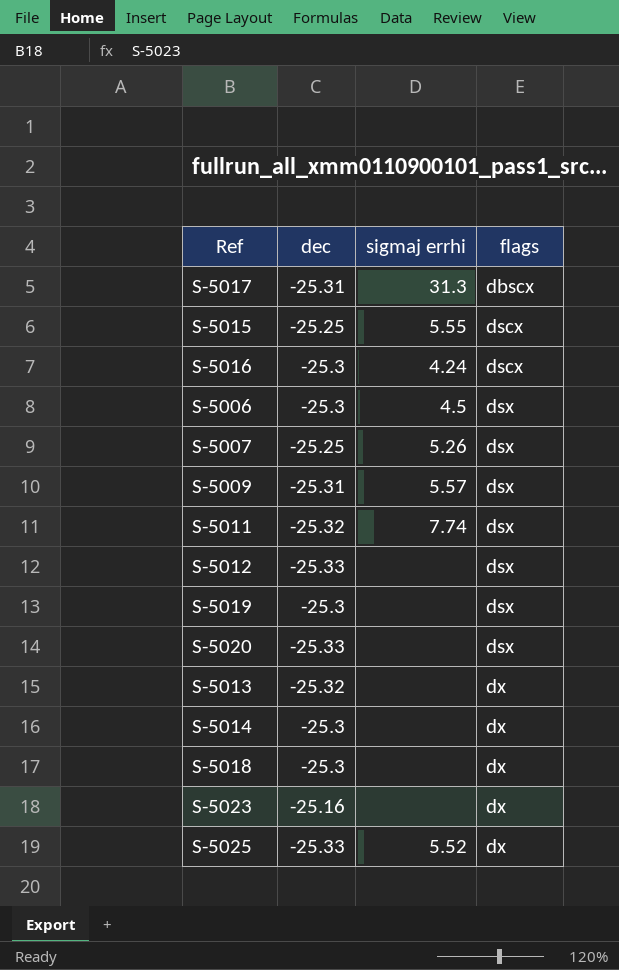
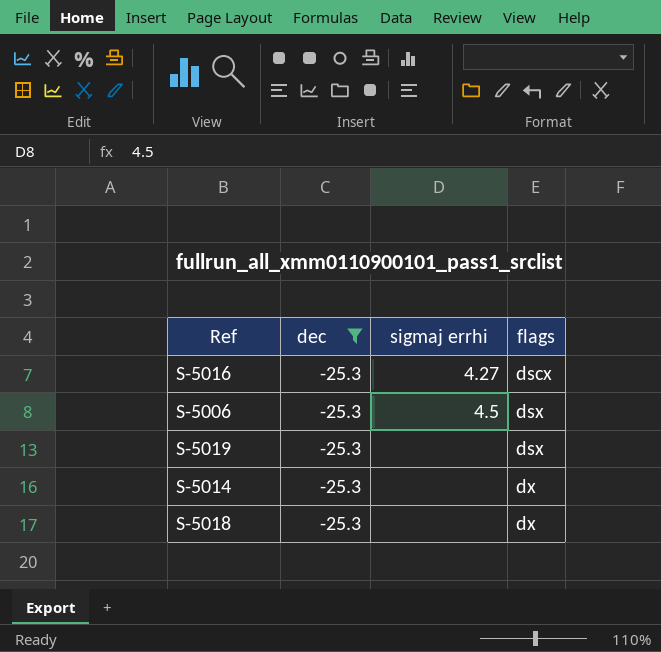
filter: none -> dec = -25.3
S-5016 | sigmaj errhi: 4.24 -> 4.27

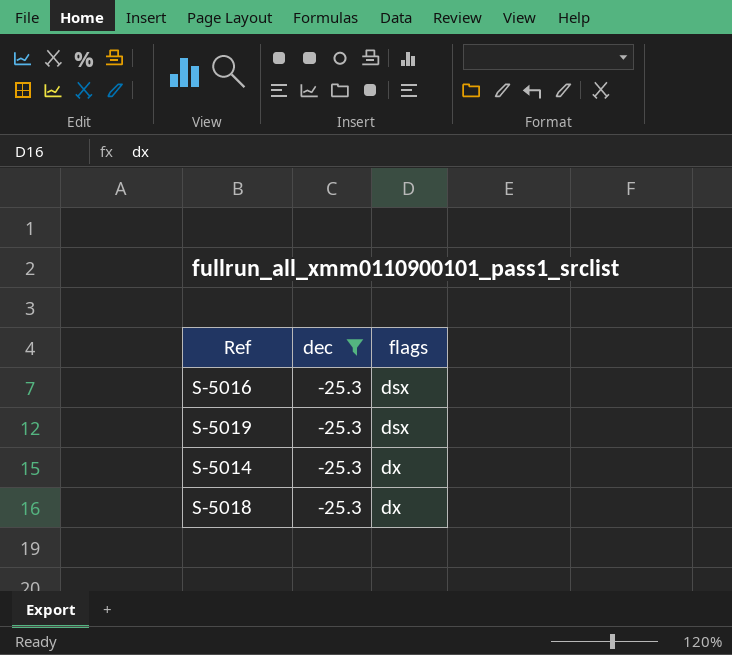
column sigmaj errhi | position: 3 -> none
row S-5006: -25.3 | 4.5 | dsx -> none
S-5016 | flags: dscx -> dsx

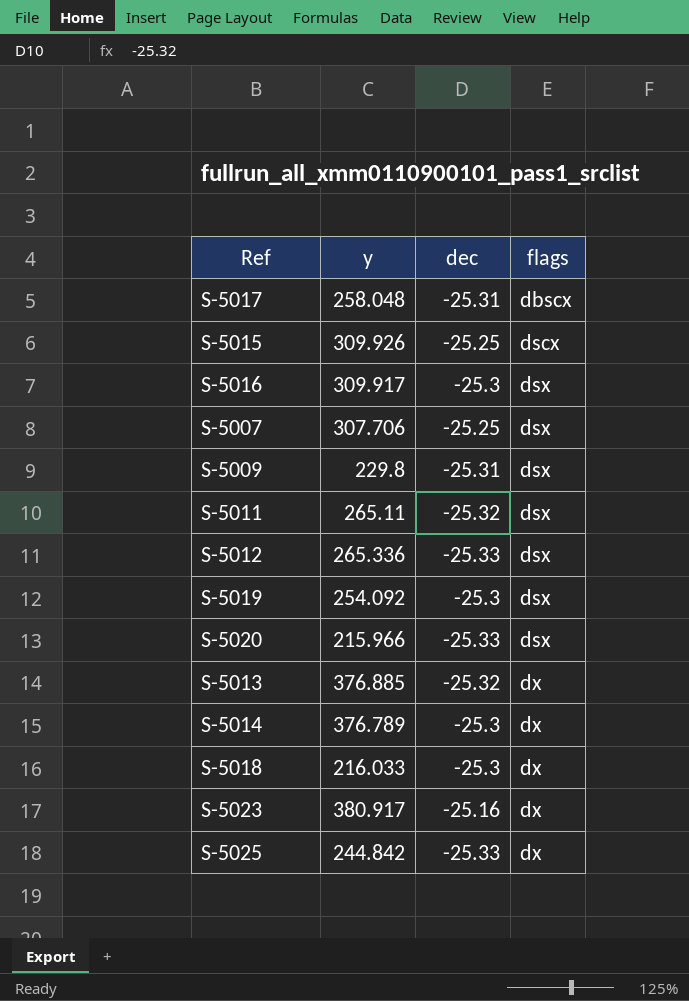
filter: dec = -25.3 -> none
column y | position: none -> 2

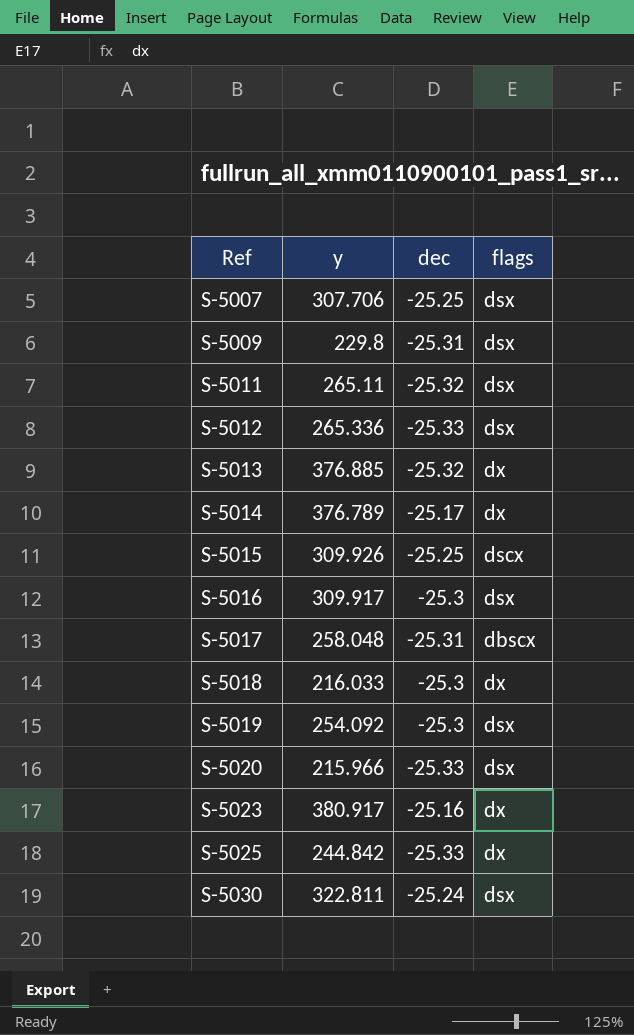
row order: flags ascending -> Ref ascending
S-5014 | dec: -25.3 -> -25.17
row S-5030: none -> 322.811 | -25.24 | dsx

